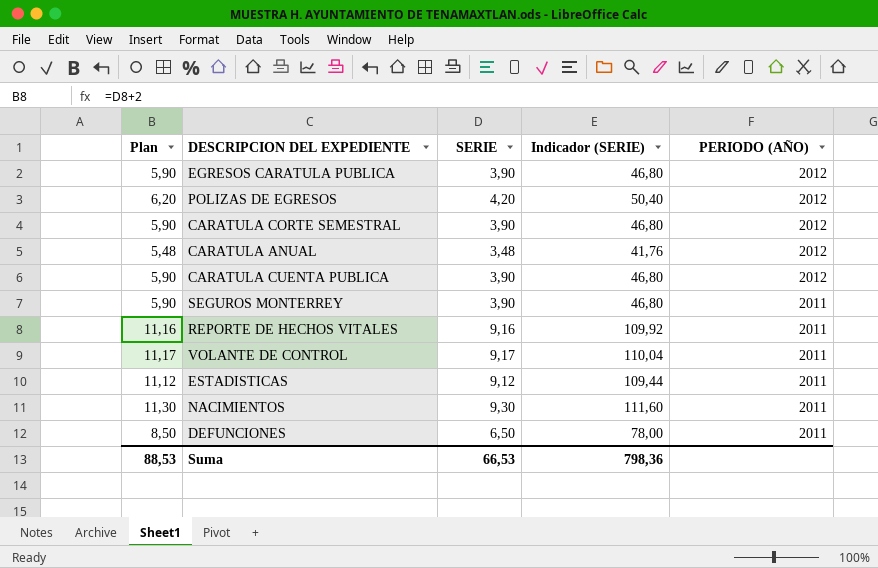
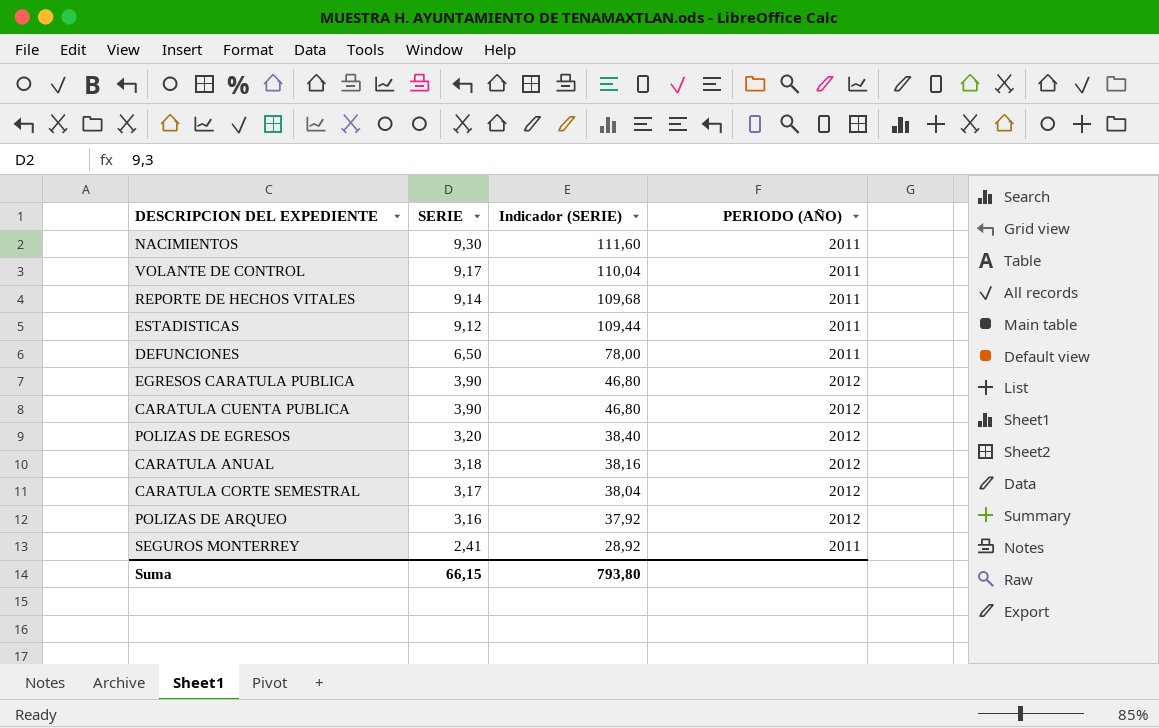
row order: PERIODO (AÑO) descending -> SERIE descending
column Plan | formula: [SERIE] + 2 -> none
REPORTE DE HECHOS VITALES | SERIE: 9,16 -> 9,14
REPORTE DE HECHOS VITALES | Indicador (SERIE): 109,92 -> 109,68
POLIZAS DE EGRESOS | SERIE: 4,20 -> 3,20
POLIZAS DE EGRESOS | Indicador (SERIE): 50,40 -> 38,40
CARATULA ANUAL | SERIE: 3,48 -> 3,18
CARATULA ANUAL | Indicador (SERIE): 41,76 -> 38,16
CARATULA CORTE SEMESTRAL | SERIE: 3,90 -> 3,17
CARATULA CORTE SEMESTRAL | Indicador (SERIE): 46,80 -> 38,04
row POLIZAS DE ARQUEO: none -> 3,16 | 37,92 | 2012
SEGUROS MONTERREY | SERIE: 3,90 -> 2,41
SEGUROS MONTERREY | Indicador (SERIE): 46,80 -> 28,92
Suma | SERIE: 66,53 -> 66,15
Suma | Indicador (SERIE): 798,36 -> 793,80

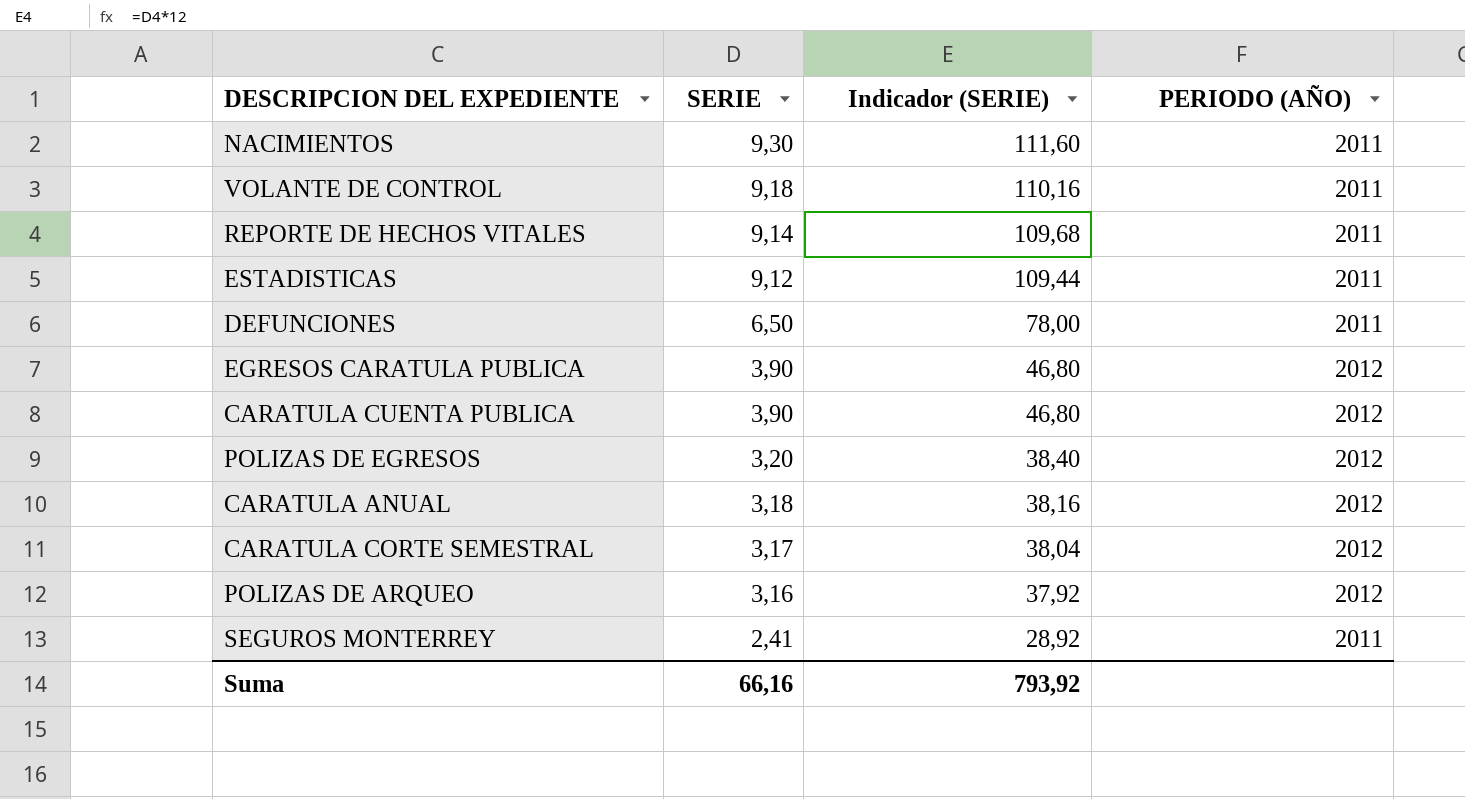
VOLANTE DE CONTROL | SERIE: 9,17 -> 9,18
VOLANTE DE CONTROL | Indicador (SERIE): 110,04 -> 110,16
Suma | SERIE: 66,15 -> 66,16
Suma | Indicador (SERIE): 793,80 -> 793,92

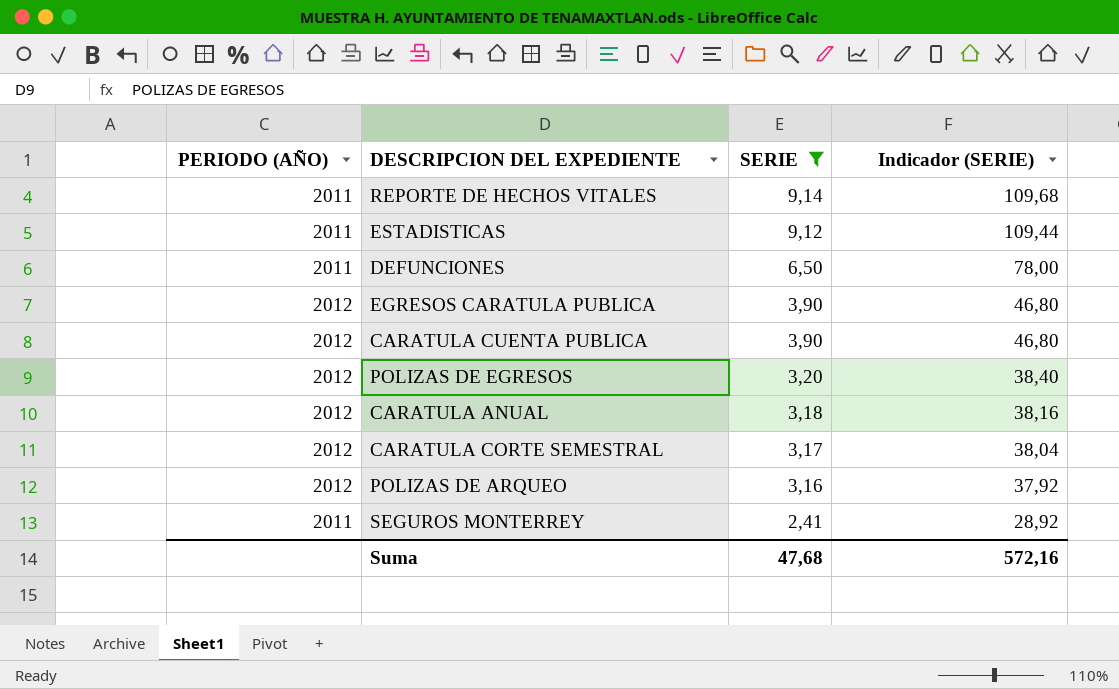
filter: none -> SERIE <= 9,14
column PERIODO (AÑO) | position: 4 -> 1
Suma | SERIE: 66,16 -> 47,68
Suma | Indicador (SERIE): 793,92 -> 572,16

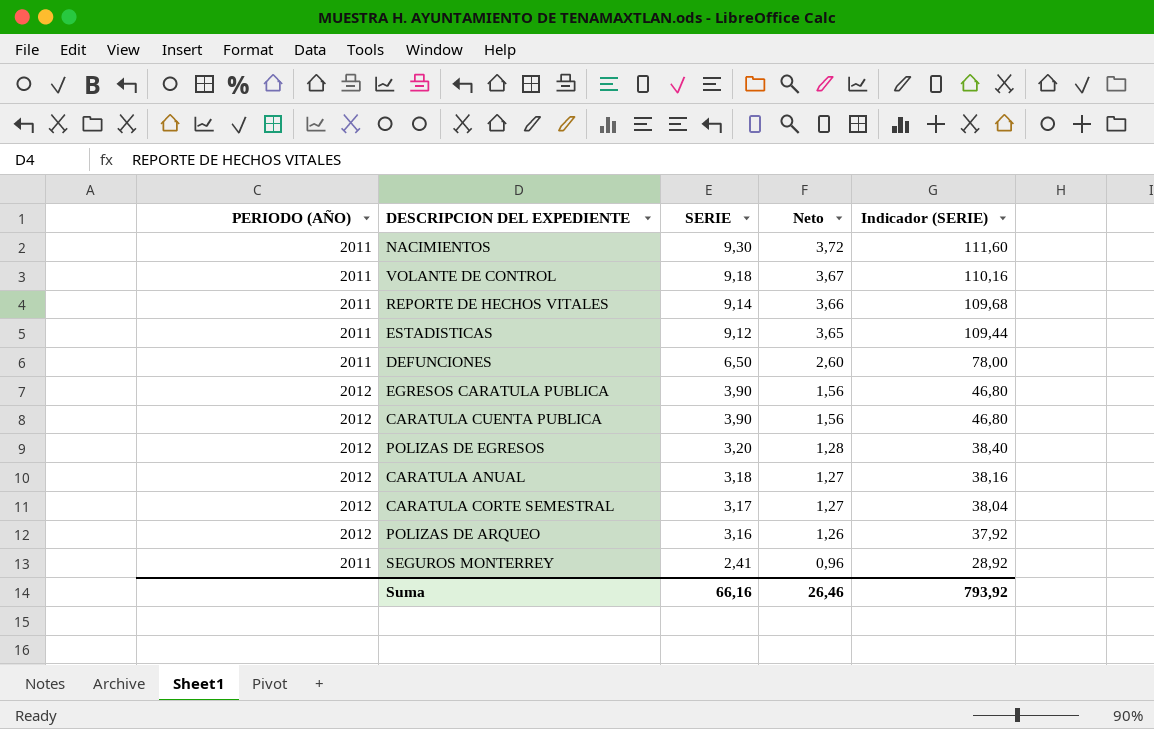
filter: SERIE <= 9,14 -> none
column Neto | formula: none -> [SERIE] * 0,4
Suma | SERIE: 47,68 -> 66,16
Suma | Indicador (SERIE): 572,16 -> 793,92

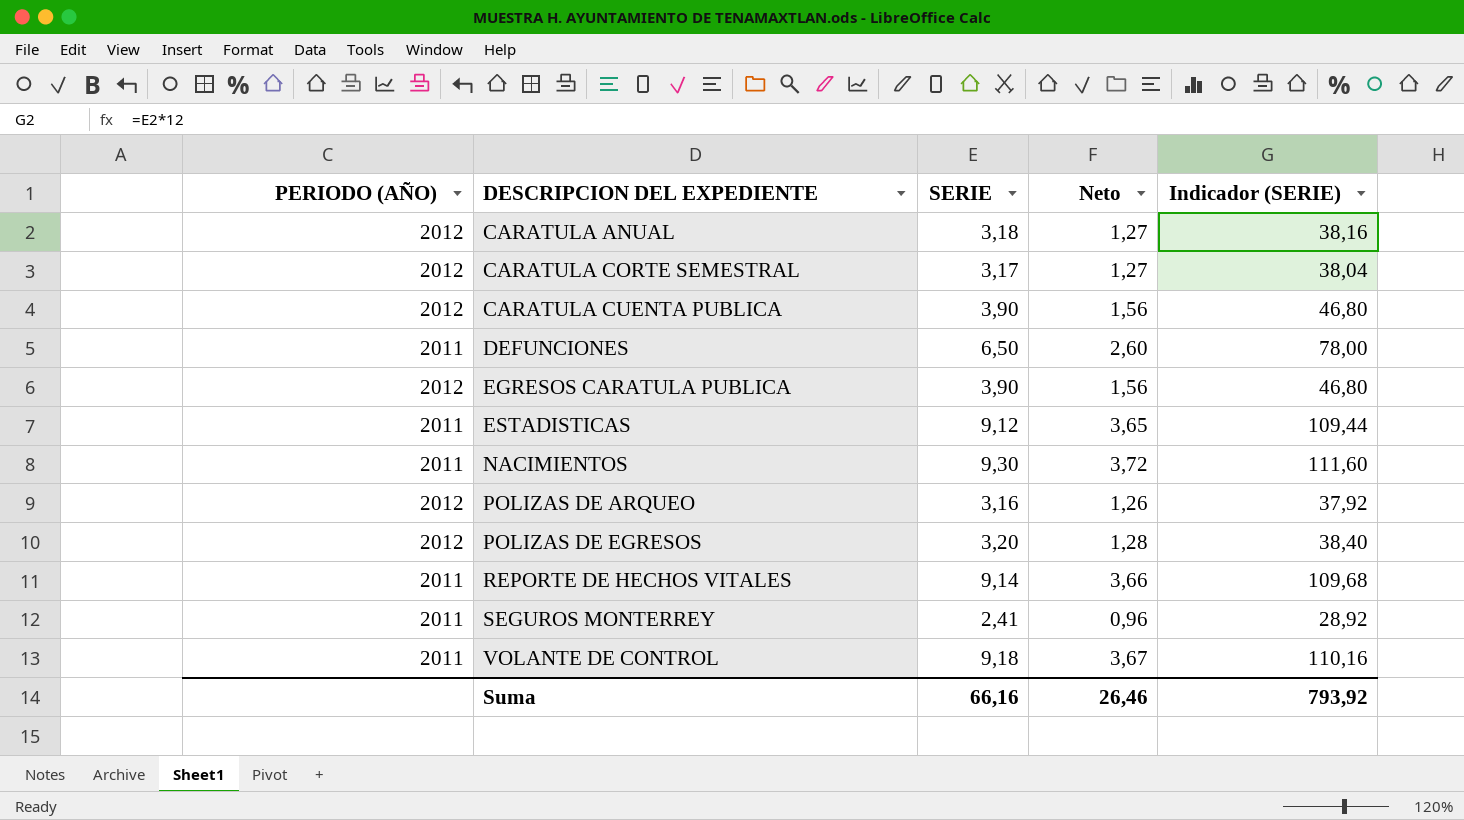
row order: SERIE descending -> DESCRIPCION DEL EXPEDIENTE ascending

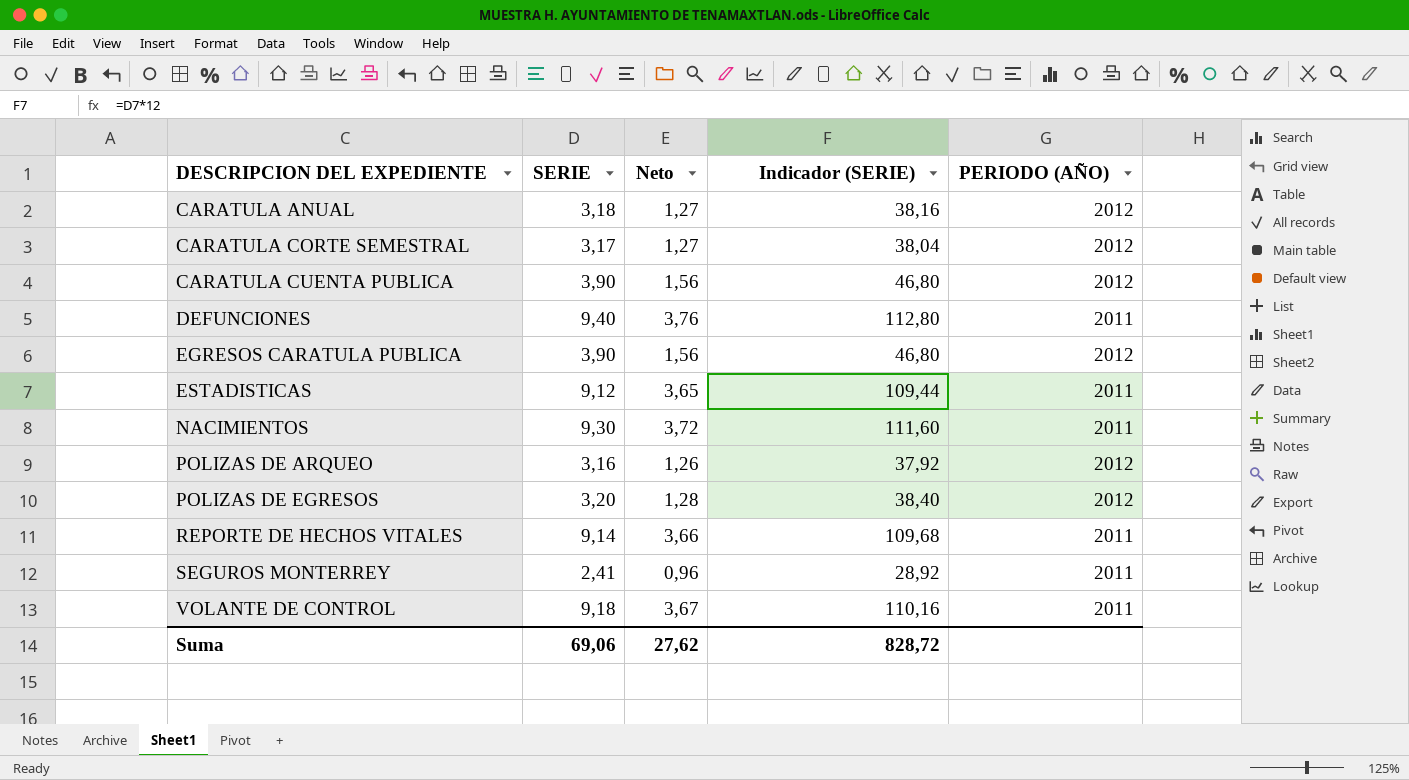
column PERIODO (AÑO) | position: 1 -> 5
DEFUNCIONES | SERIE: 6,50 -> 9,40
DEFUNCIONES | Neto: 2,60 -> 3,76
DEFUNCIONES | Indicador (SERIE): 78,00 -> 112,80
Suma | SERIE: 66,16 -> 69,06
Suma | Neto: 26,46 -> 27,62
Suma | Indicador (SERIE): 793,92 -> 828,72

